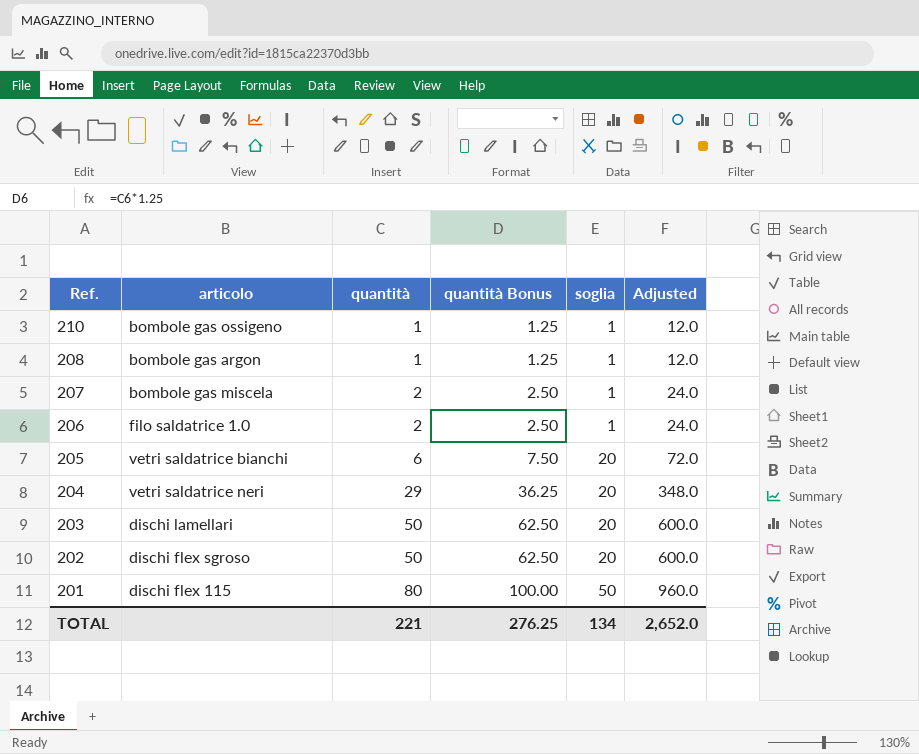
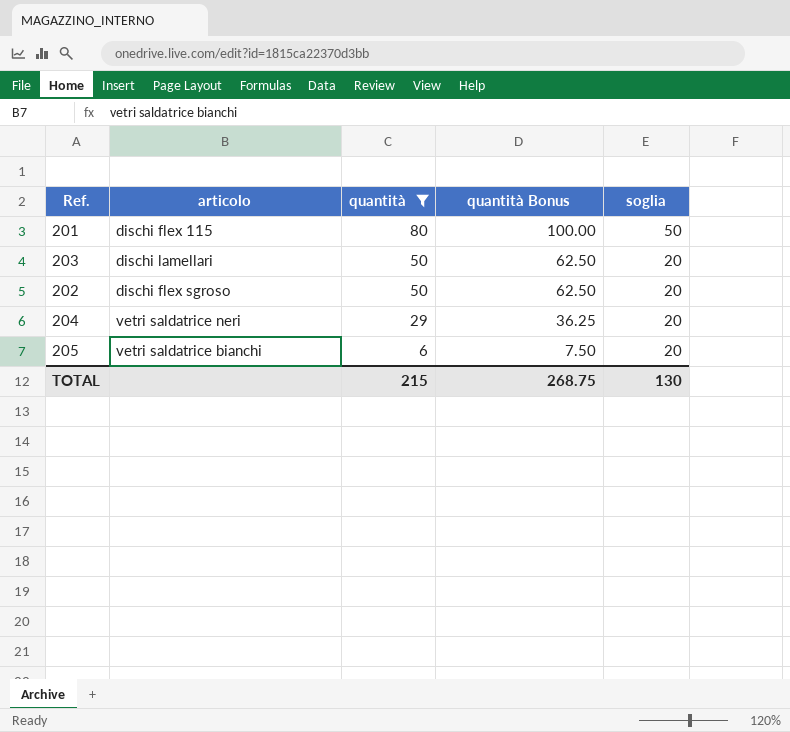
filter: none -> quantità >= 6
row order: Ref. descending -> quantità descending
column Adjusted | formula: [quantità] * 12 -> none
TOTAL | quantità: 221 -> 215
TOTAL | quantità Bonus: 276.25 -> 268.75
TOTAL | soglia: 134 -> 130

